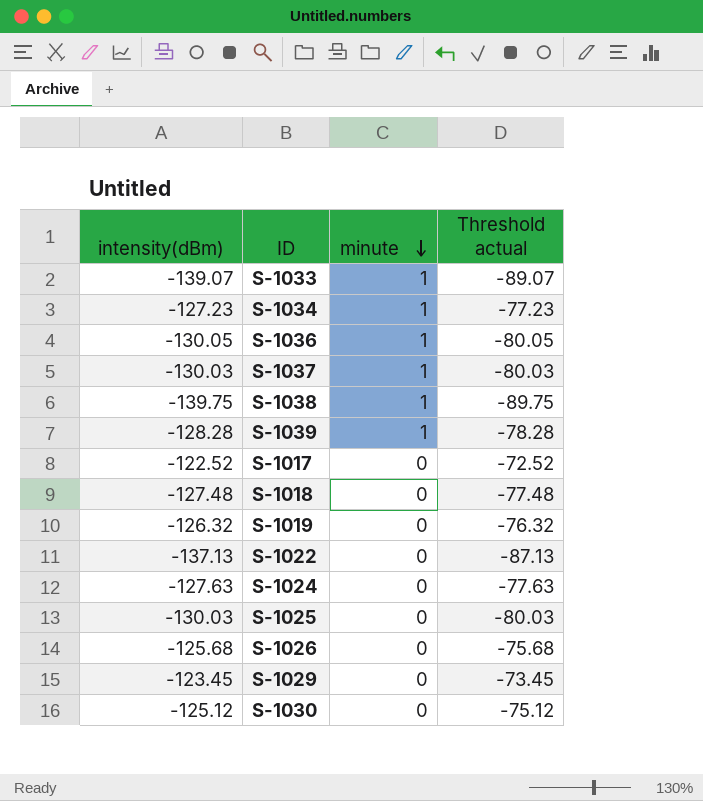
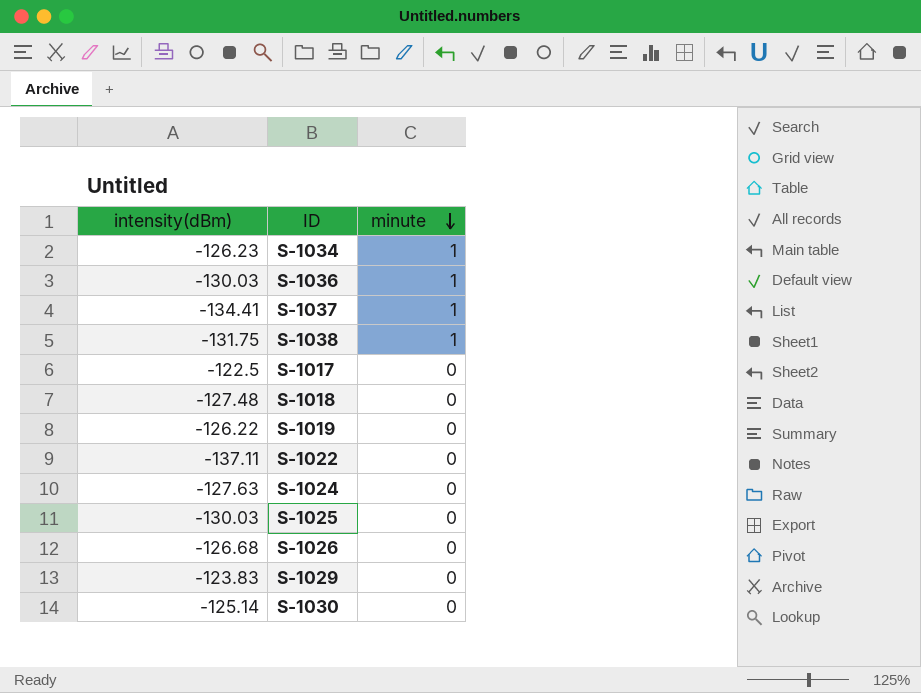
column Threshold actual | formula: [intensity(dBm)] + 50 -> none
row S-1033: -139.07 | 1 | -89.07 -> none
row S-1039: -128.28 | 1 | -78.28 -> none
S-1034 | intensity(dBm): -127.23 -> -126.23
S-1036 | intensity(dBm): -130.05 -> -130.03
S-1037 | intensity(dBm): -130.03 -> -134.41
S-1038 | intensity(dBm): -139.75 -> -131.75
S-1017 | intensity(dBm): -122.52 -> -122.5
S-1019 | intensity(dBm): -126.32 -> -126.22
S-1022 | intensity(dBm): -137.13 -> -137.11
S-1026 | intensity(dBm): -125.68 -> -126.68
S-1029 | intensity(dBm): -123.45 -> -123.83
S-1030 | intensity(dBm): -125.12 -> -125.14

